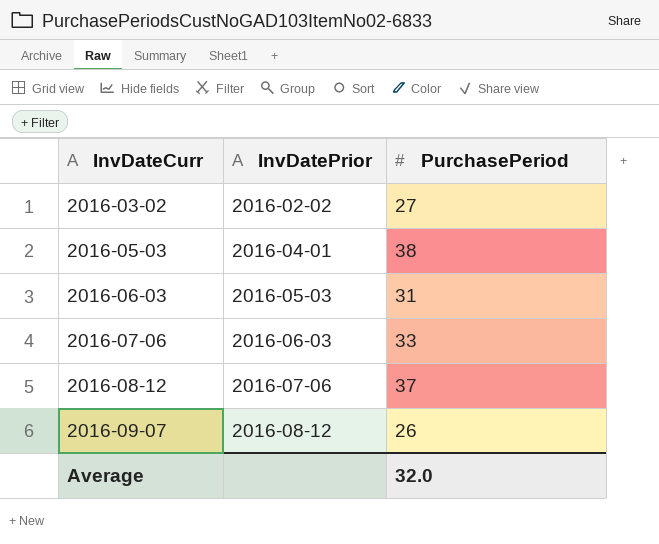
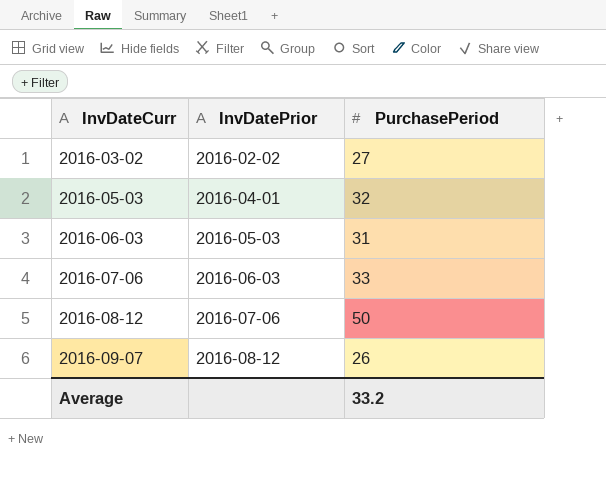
2016-05-03 | PurchasePeriod: 38 -> 32
2016-08-12 | PurchasePeriod: 37 -> 50
Average | PurchasePeriod: 32.0 -> 33.2

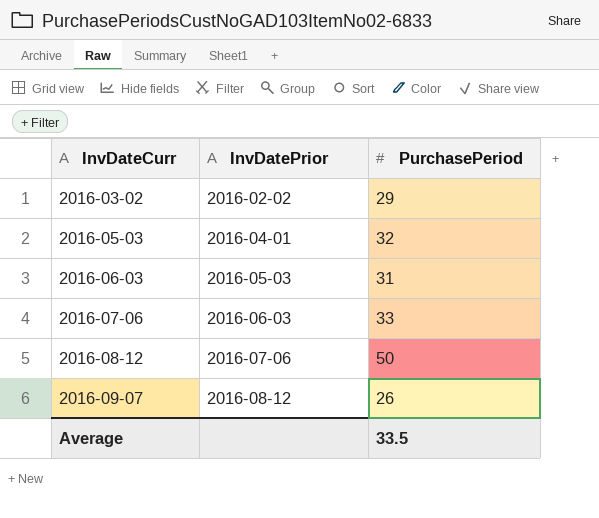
2016-03-02 | PurchasePeriod: 27 -> 29
Average | PurchasePeriod: 33.2 -> 33.5

